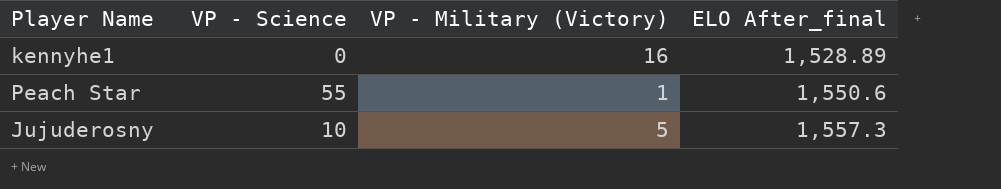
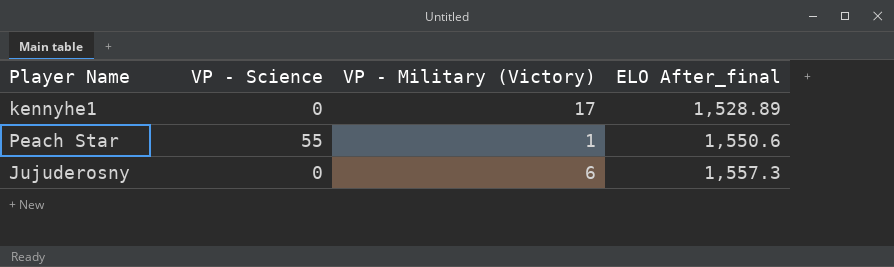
kennyhe1 | VP - Military (Victory): 16 -> 17
Jujuderosny | VP - Science: 10 -> 0
Jujuderosny | VP - Military (Victory): 5 -> 6

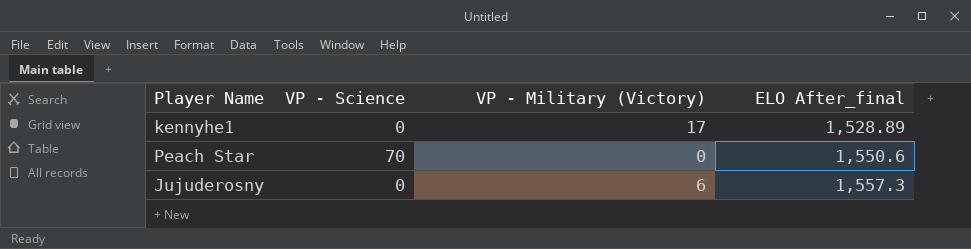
Peach Star | VP - Science: 55 -> 70
Peach Star | VP - Military (Victory): 1 -> 0

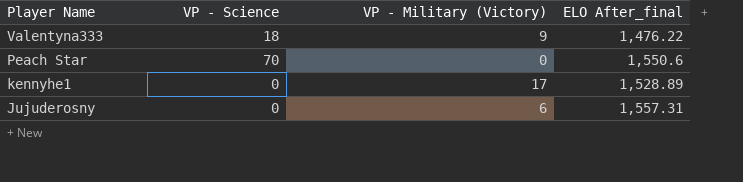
row order: ELO After_final ascending -> Player Name descending
row Valentyna333: none -> 18 | 9 | 1,476.22
Jujuderosny | ELO After_final: 1,557.3 -> 1,557.31

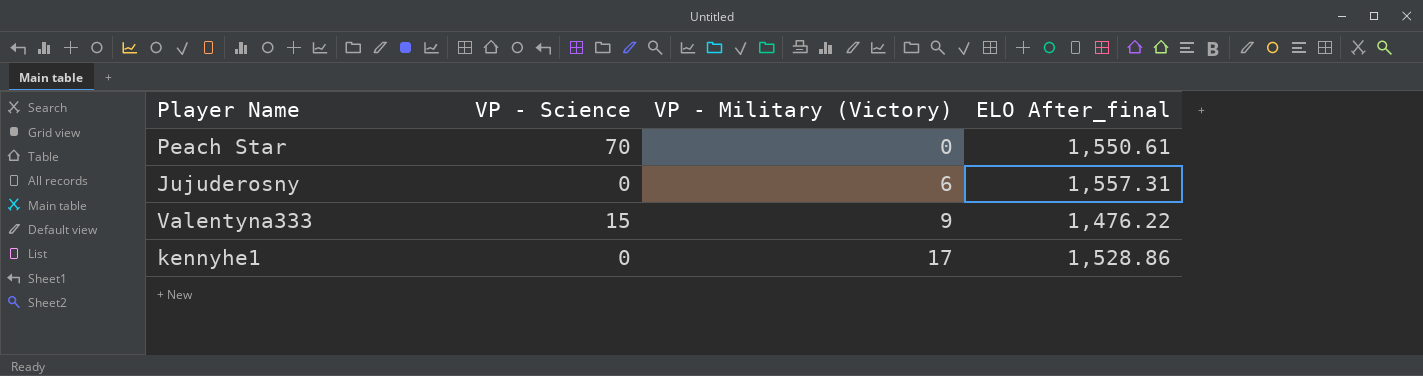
row order: Player Name descending -> VP - Military (Victory) ascending
Peach Star | ELO After_final: 1,550.6 -> 1,550.61
Valentyna333 | VP - Science: 18 -> 15
kennyhe1 | ELO After_final: 1,528.89 -> 1,528.86

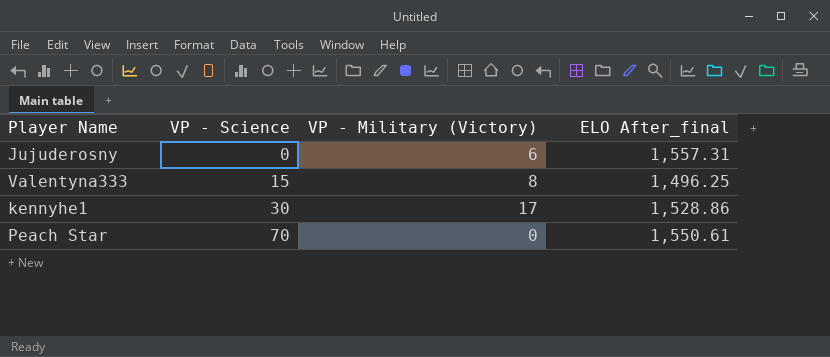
row order: VP - Military (Victory) ascending -> VP - Science ascending
Valentyna333 | VP - Military (Victory): 9 -> 8
Valentyna333 | ELO After_final: 1,476.22 -> 1,496.25
kennyhe1 | VP - Science: 0 -> 30

